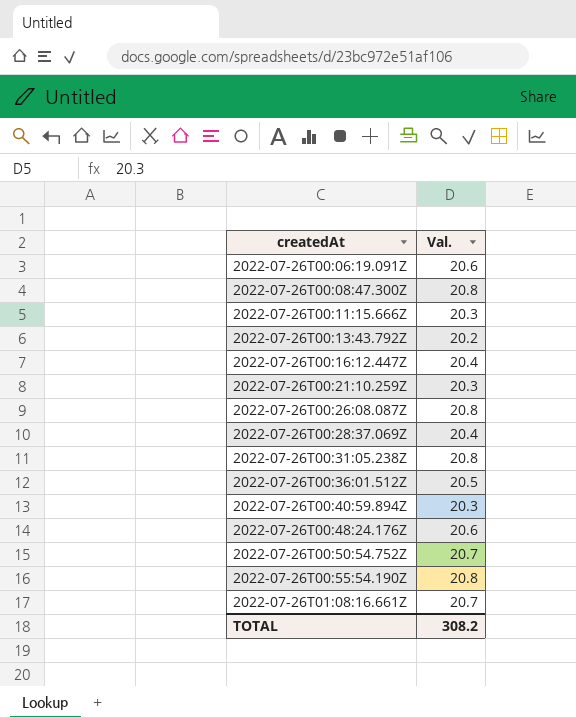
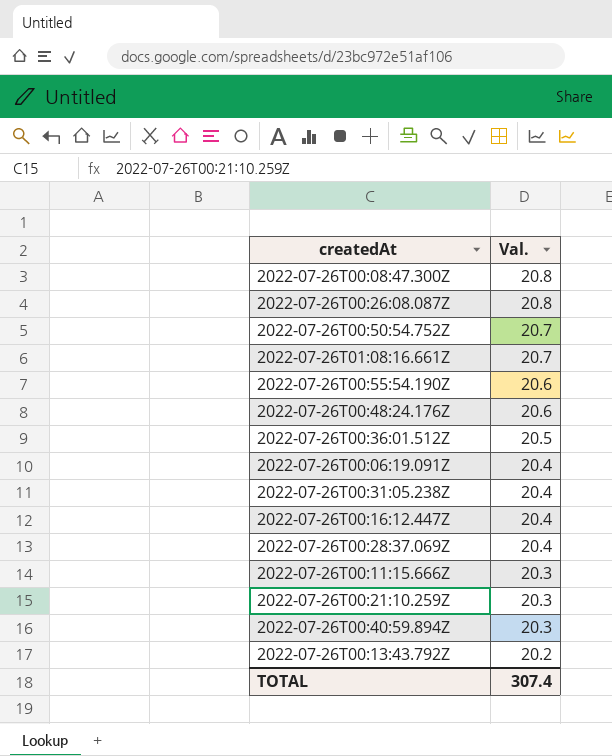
row order: createdAt ascending -> Val. descending
2022-07-26T00:55:54.190Z | Val.: 20.8 -> 20.6
2022-07-26T00:06:19.091Z | Val.: 20.6 -> 20.4
2022-07-26T00:31:05.238Z | Val.: 20.8 -> 20.4
TOTAL | Val.: 308.2 -> 307.4

